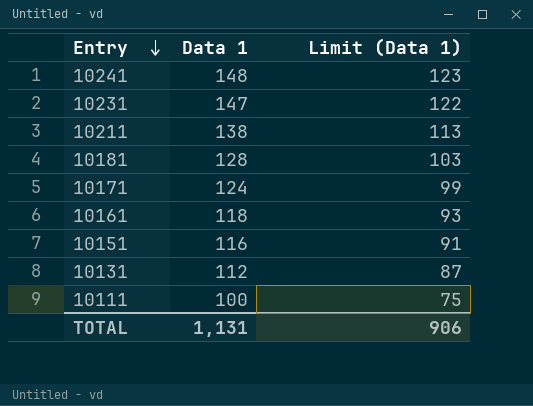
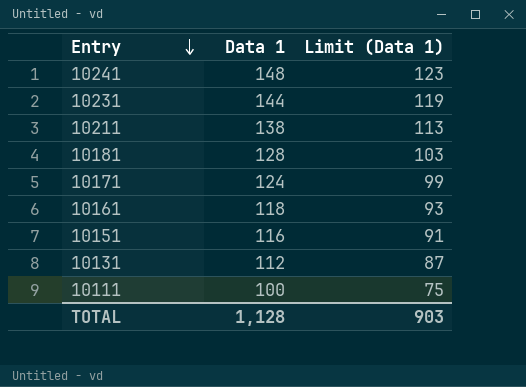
10231 | Data 1: 147 -> 144
10231 | Limit (Data 1): 122 -> 119
TOTAL | Data 1: 1,131 -> 1,128
TOTAL | Limit (Data 1): 906 -> 903

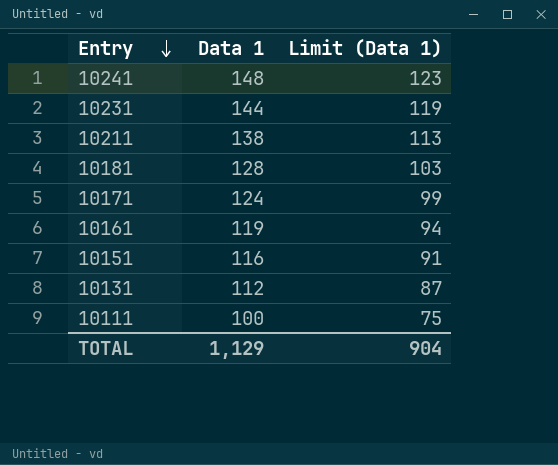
10161 | Data 1: 118 -> 119
10161 | Limit (Data 1): 93 -> 94
TOTAL | Data 1: 1,128 -> 1,129
TOTAL | Limit (Data 1): 903 -> 904

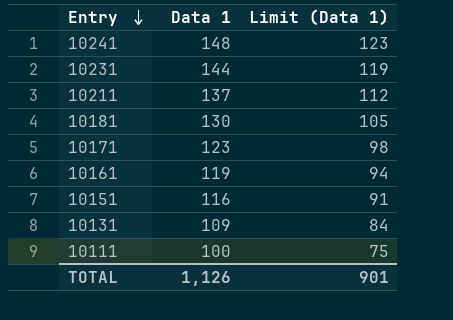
10211 | Data 1: 138 -> 137
10211 | Limit (Data 1): 113 -> 112
10181 | Data 1: 128 -> 130
10181 | Limit (Data 1): 103 -> 105
10171 | Data 1: 124 -> 123
10171 | Limit (Data 1): 99 -> 98
10131 | Data 1: 112 -> 109
10131 | Limit (Data 1): 87 -> 84
TOTAL | Data 1: 1,129 -> 1,126
TOTAL | Limit (Data 1): 904 -> 901

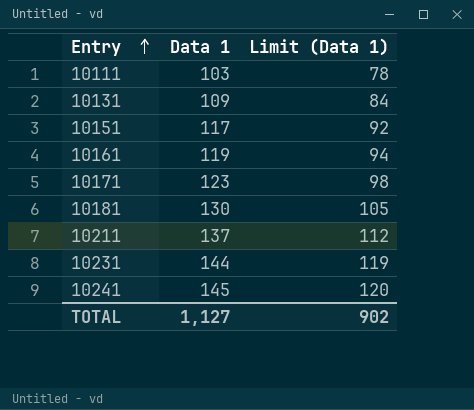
row order: Entry descending -> Entry ascending
10111 | Data 1: 100 -> 103
10111 | Limit (Data 1): 75 -> 78
10151 | Data 1: 116 -> 117
10151 | Limit (Data 1): 91 -> 92
10241 | Data 1: 148 -> 145
10241 | Limit (Data 1): 123 -> 120
TOTAL | Data 1: 1,126 -> 1,127
TOTAL | Limit (Data 1): 901 -> 902

